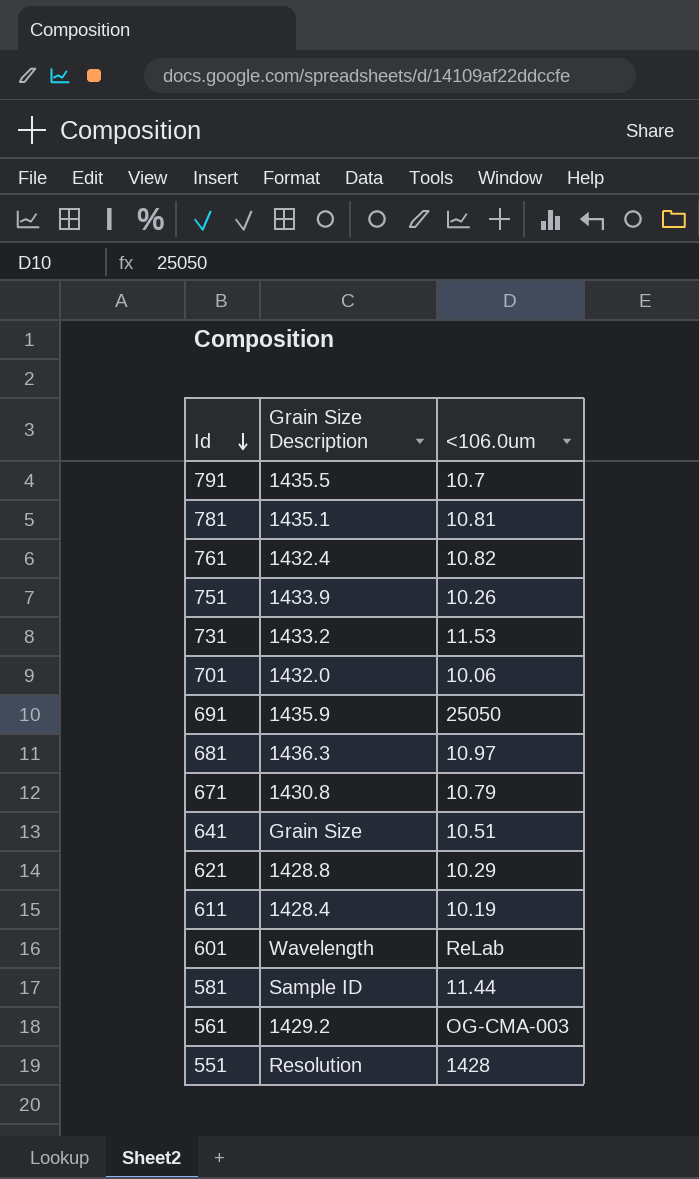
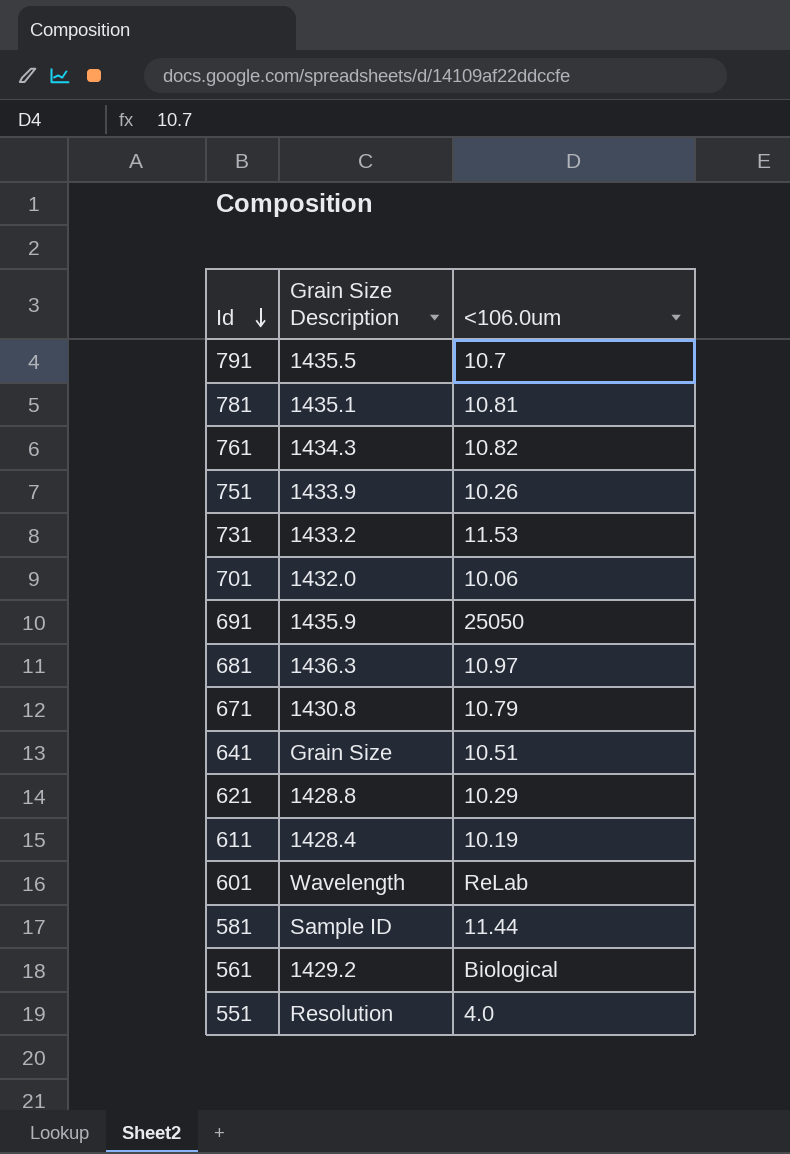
761 | Grain Size Description: 1432.4 -> 1434.3
561 | <106.0um: OG-CMA-003 -> Biological
551 | <106.0um: 1428 -> 4.0

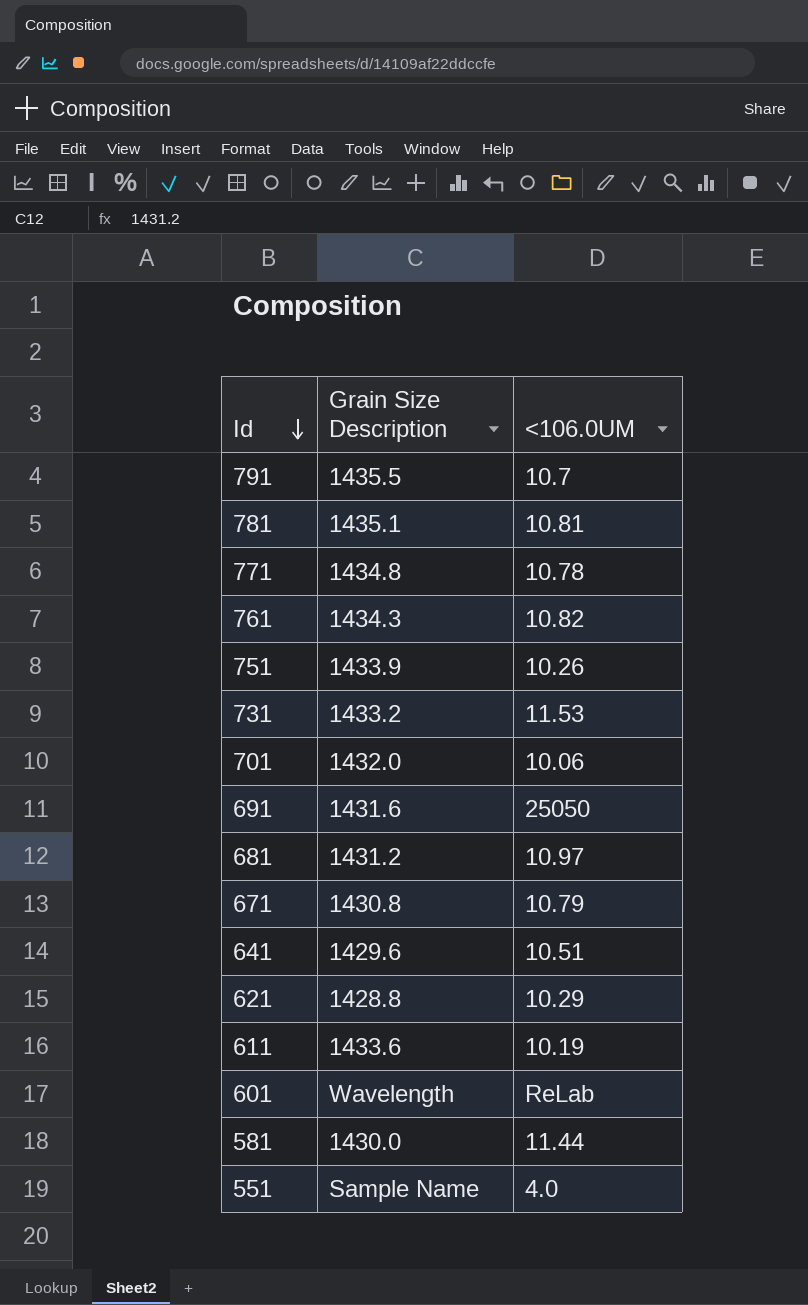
column name: <106.0um -> <106.0UM
row 561: 1429.2 | Biological -> none
row 771: none -> 1434.8 | 10.78
691 | Grain Size Description: 1435.9 -> 1431.6
681 | Grain Size Description: 1436.3 -> 1431.2
641 | Grain Size Description: Grain Size -> 1429.6
611 | Grain Size Description: 1428.4 -> 1433.6
581 | Grain Size Description: Sample ID -> 1430.0
551 | Grain Size Description: Resolution -> Sample Name

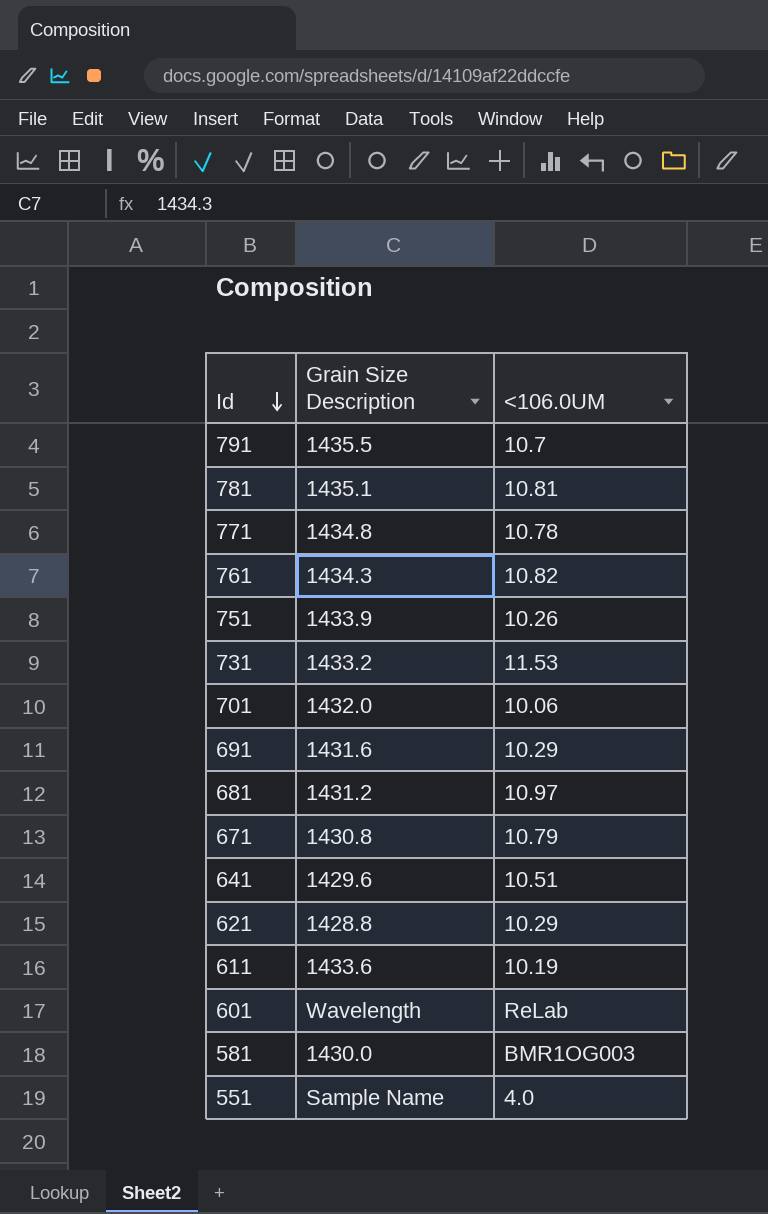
691 | <106.0UM: 25050 -> 10.29
581 | <106.0UM: 11.44 -> BMR1OG003

